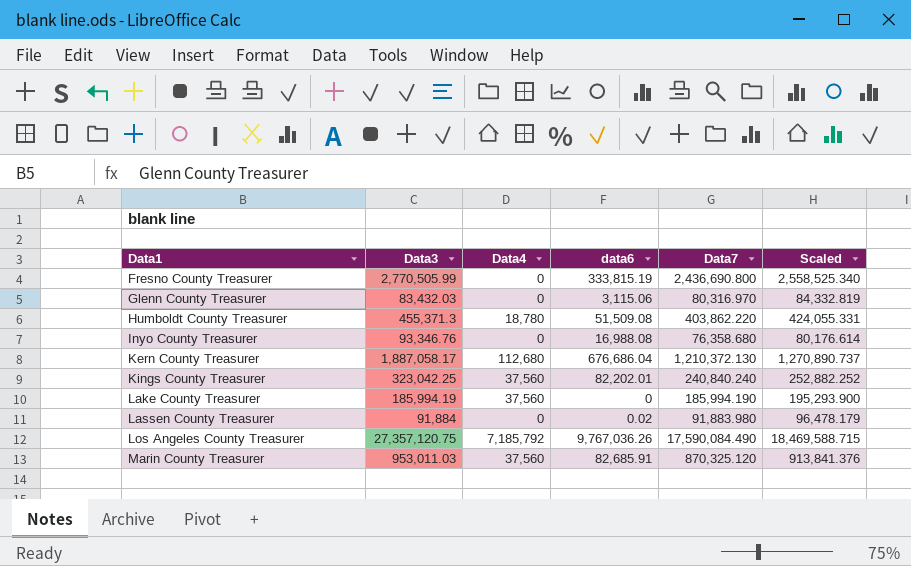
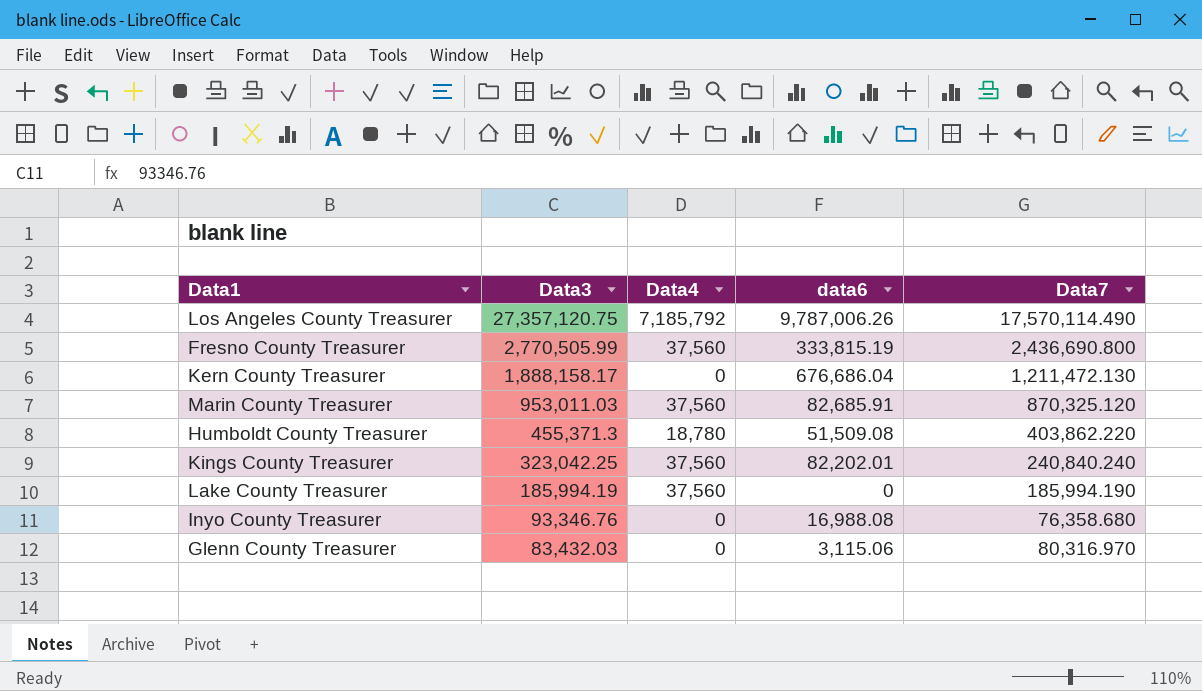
row order: Data1 ascending -> Data3 descending
column Scaled | formula: [Data7] * 1.05 -> none
row Lassen County Treasurer: 91,884 | 0 | 0.02 | 91,883.980 | 96,478.179 -> none
Los Angeles County Treasurer | data6: 9,767,036.26 -> 9,787,006.26
Los Angeles County Treasurer | Data7: 17,590,084.490 -> 17,570,114.490
Fresno County Treasurer | Data4: 0 -> 37,560
Kern County Treasurer | Data3: 1,887,058.17 -> 1,888,158.17
Kern County Treasurer | Data4: 112,680 -> 0
Kern County Treasurer | Data7: 1,210,372.130 -> 1,211,472.130

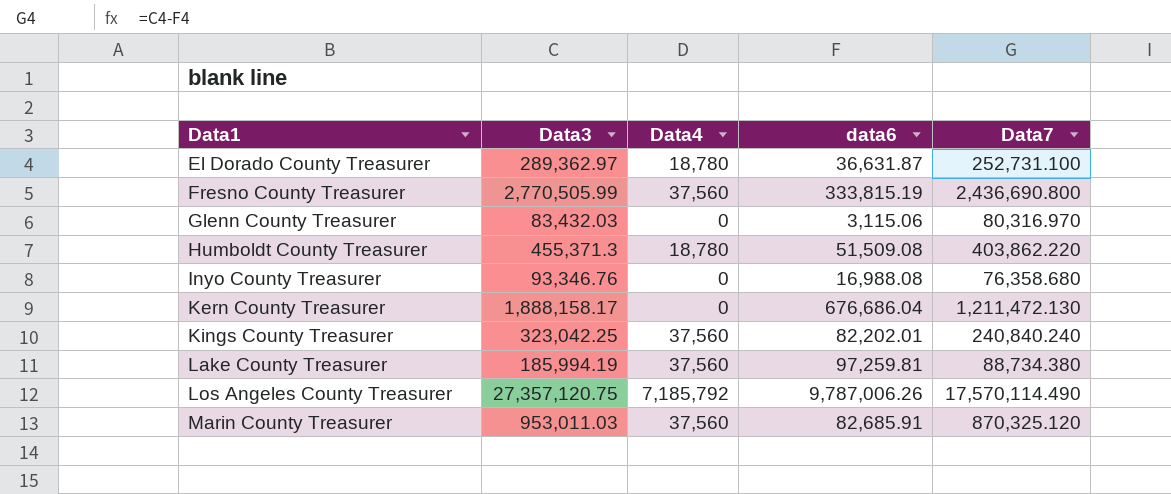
row order: Data3 descending -> Data1 ascending
row El Dorado County Treasurer: none -> 289,362.97 | 18,780 | 36,631.87 | 252,731.100
Lake County Treasurer | data6: 0 -> 97,259.81
Lake County Treasurer | Data7: 185,994.190 -> 88,734.380

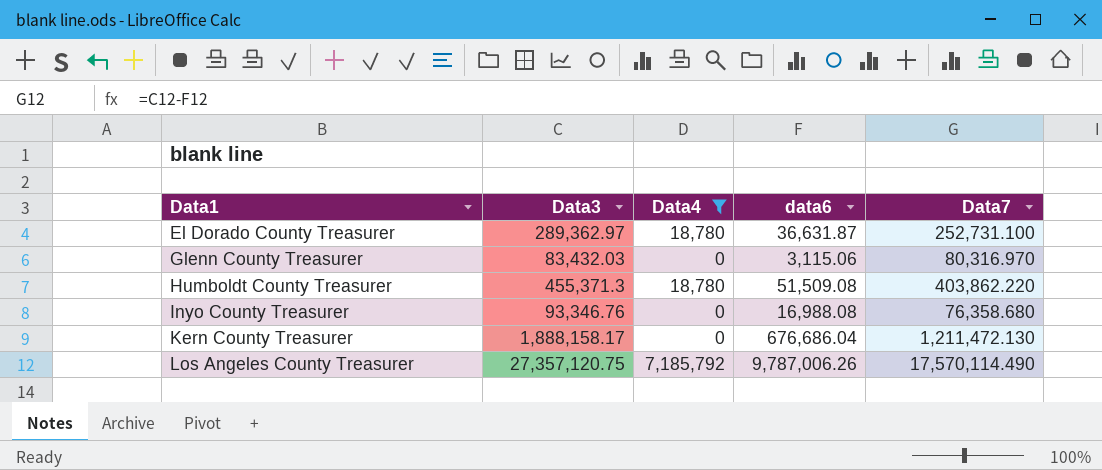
filter: none -> Data4 != 37,560

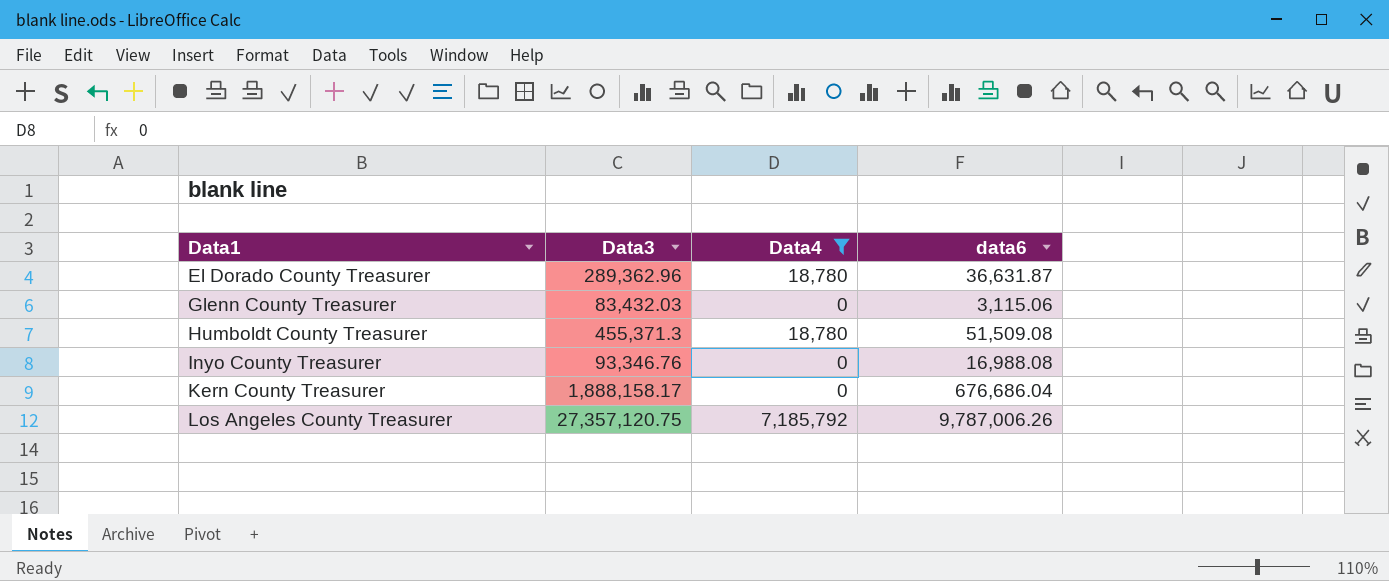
column Data7 | formula: [Data3] - [data6] -> none
El Dorado County Treasurer | Data3: 289,362.97 -> 289,362.96

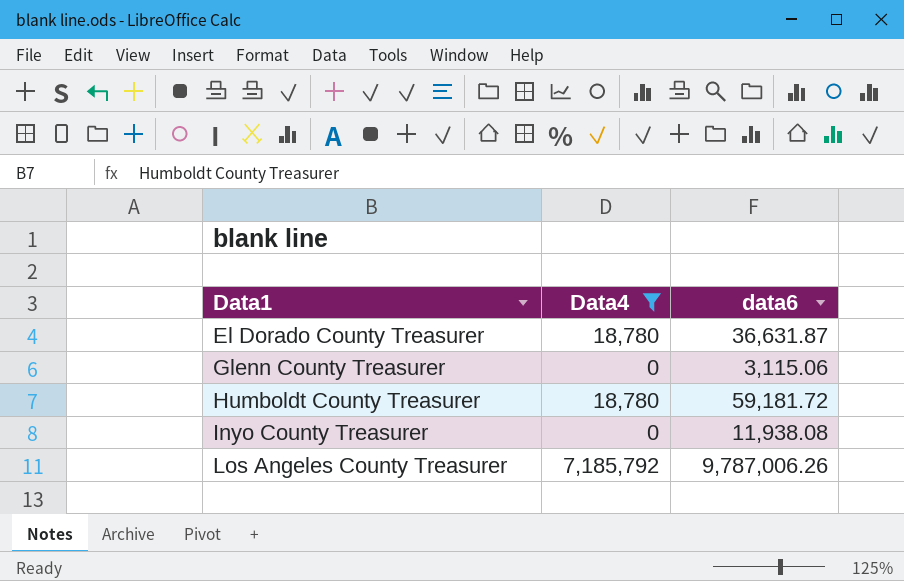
column Data3 | position: 2 -> none
row Kern County Treasurer: 1,888,158.17 | 0 | 676,686.04 -> none
Humboldt County Treasurer | data6: 51,509.08 -> 59,181.72
Inyo County Treasurer | data6: 16,988.08 -> 11,938.08

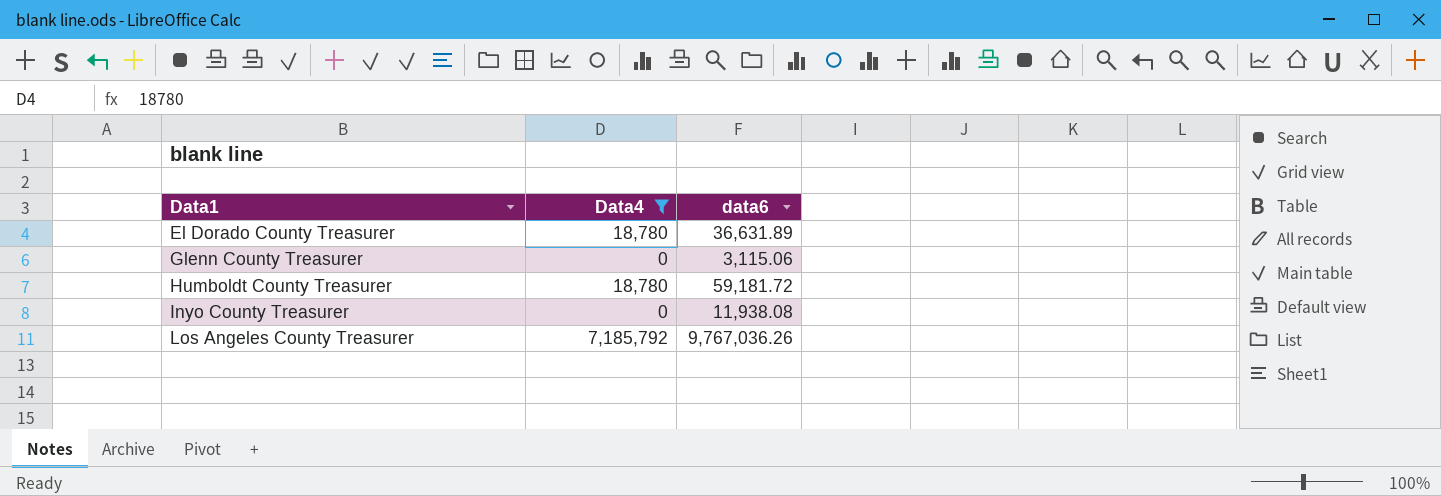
El Dorado County Treasurer | data6: 36,631.87 -> 36,631.89
Los Angeles County Treasurer | data6: 9,787,006.26 -> 9,767,036.26

